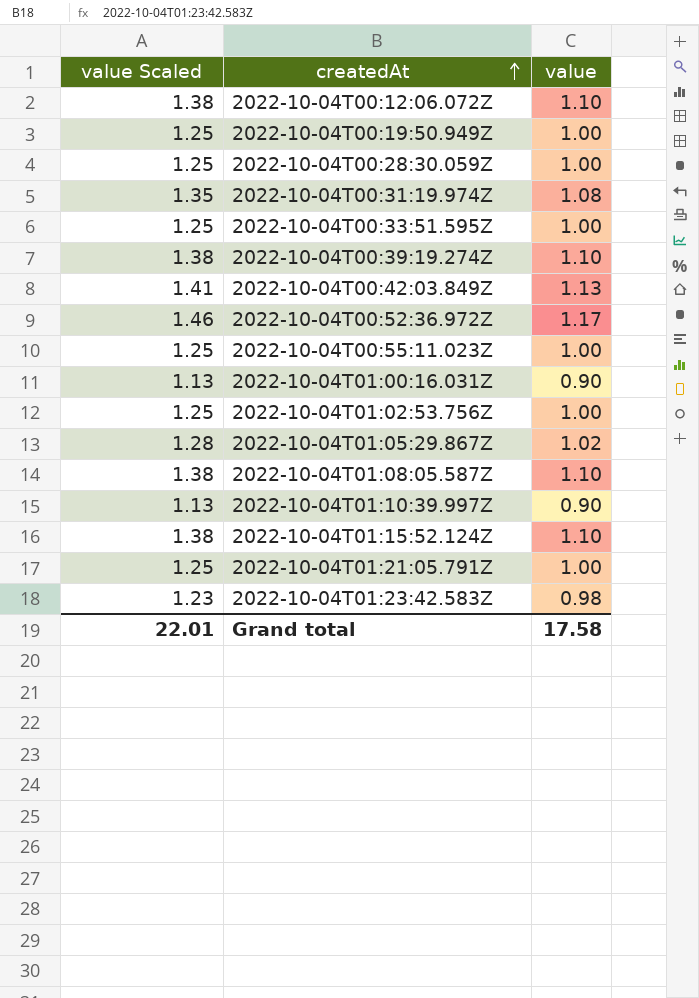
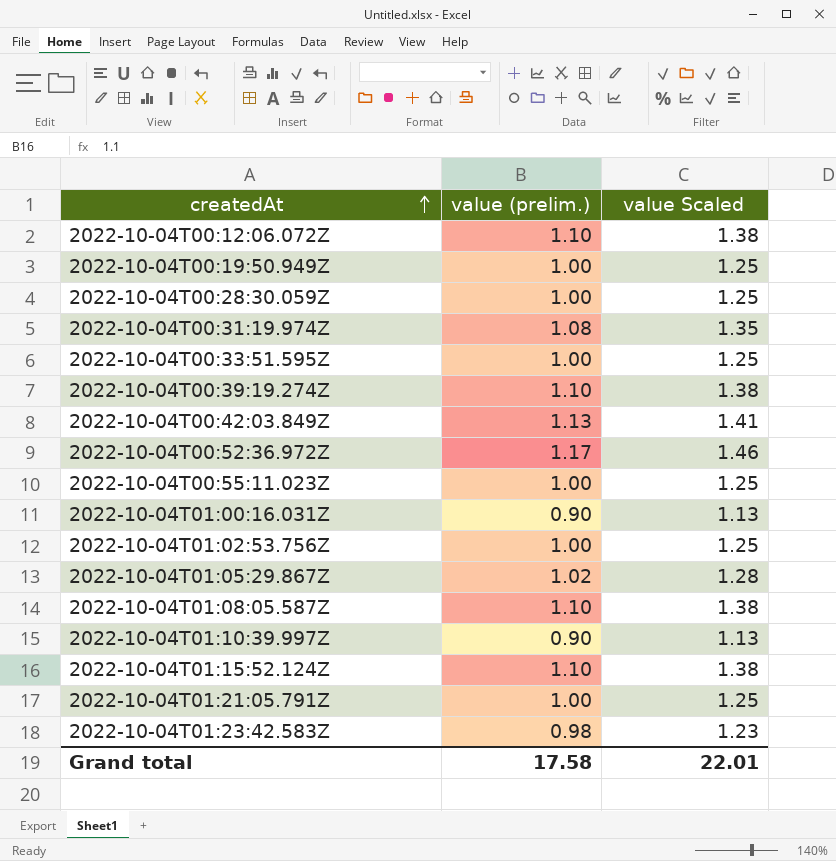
column name: value -> value (prelim.)
column value Scaled | position: 1 -> 3

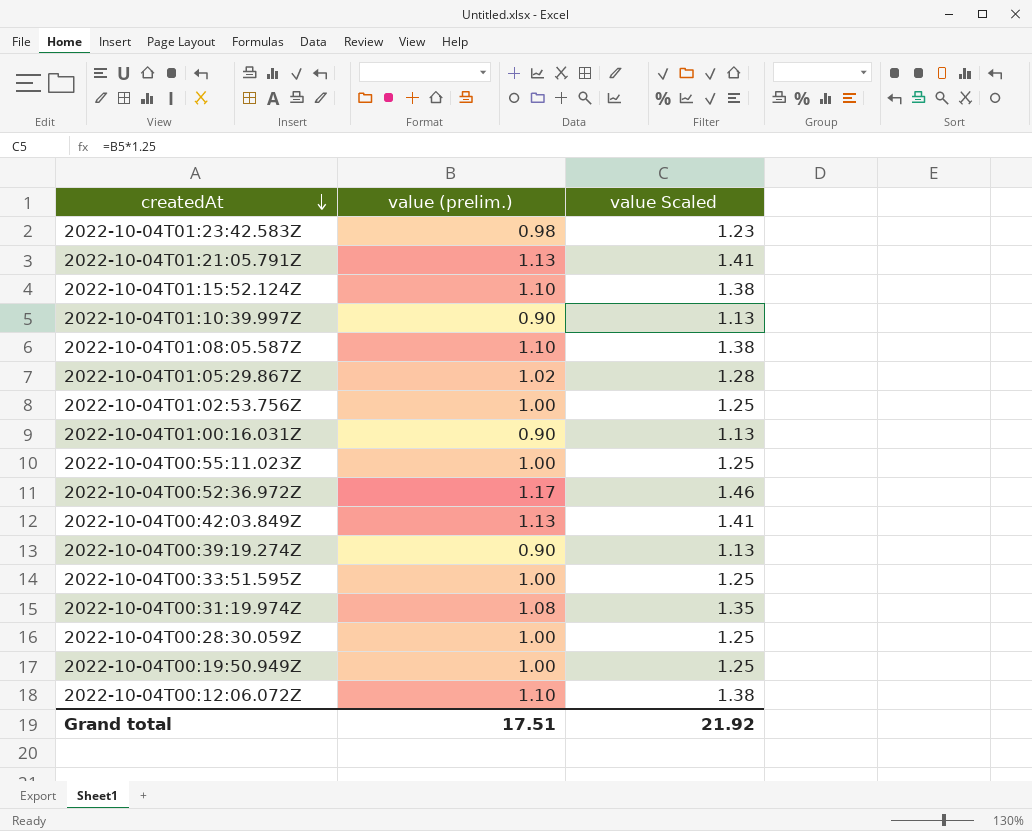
row order: createdAt ascending -> createdAt descending
2022-10-04T01:21:05.791Z | value (prelim.): 1.00 -> 1.13
2022-10-04T01:21:05.791Z | value Scaled: 1.25 -> 1.41
2022-10-04T00:39:19.274Z | value (prelim.): 1.10 -> 0.90
2022-10-04T00:39:19.274Z | value Scaled: 1.38 -> 1.13
Grand total | value (prelim.): 17.58 -> 17.51
Grand total | value Scaled: 22.01 -> 21.92

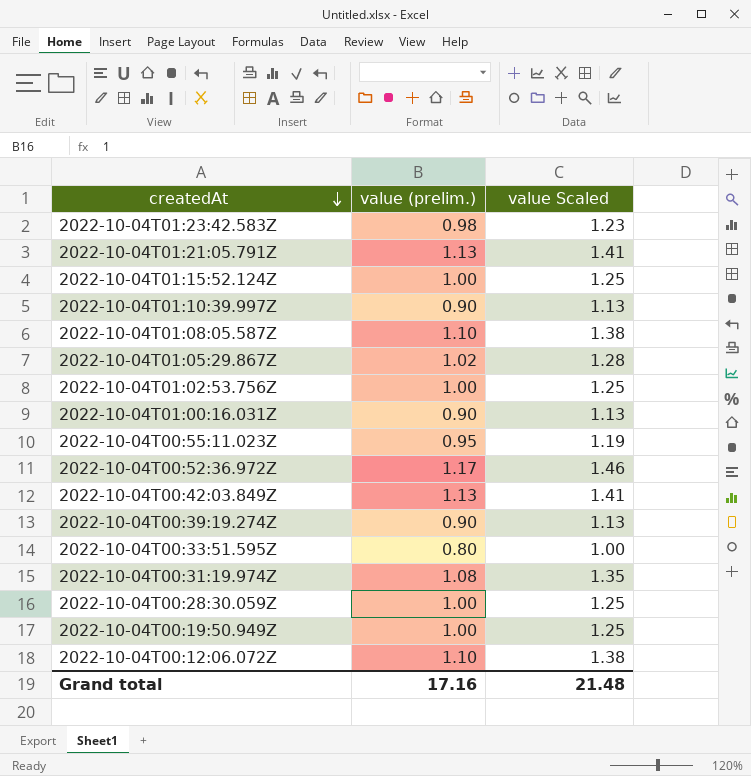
2022-10-04T01:15:52.124Z | value (prelim.): 1.10 -> 1.00
2022-10-04T01:15:52.124Z | value Scaled: 1.38 -> 1.25
2022-10-04T00:55:11.023Z | value (prelim.): 1.00 -> 0.95
2022-10-04T00:55:11.023Z | value Scaled: 1.25 -> 1.19
2022-10-04T00:33:51.595Z | value (prelim.): 1.00 -> 0.80
2022-10-04T00:33:51.595Z | value Scaled: 1.25 -> 1.00
Grand total | value (prelim.): 17.51 -> 17.16
Grand total | value Scaled: 21.92 -> 21.48

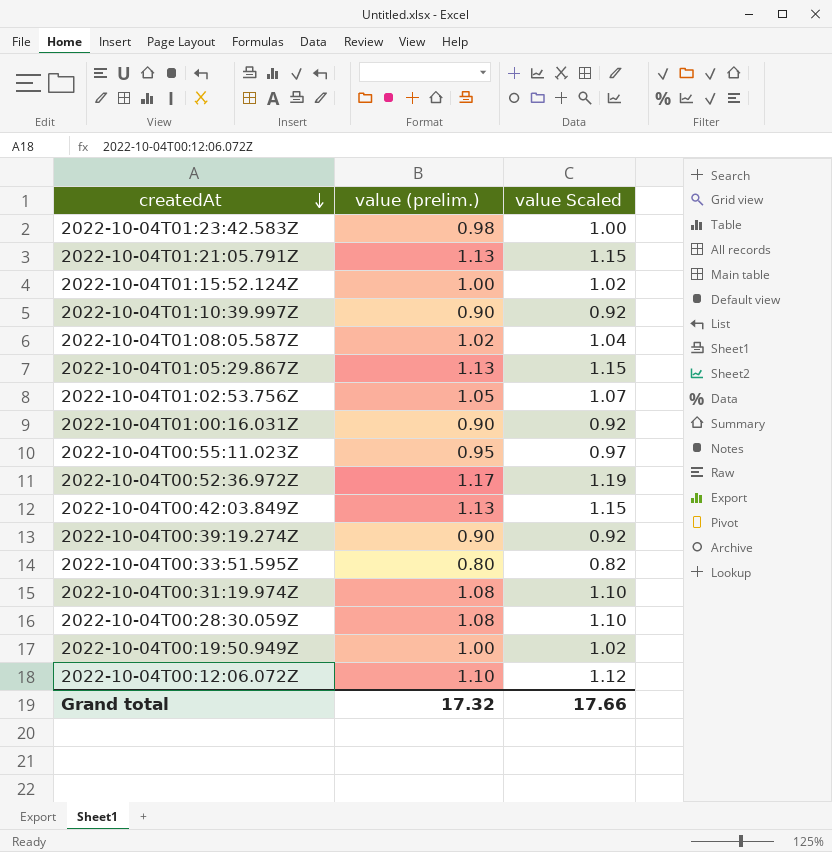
column value Scaled | formula: [value (prelim.)] * 1.25 -> [value (prelim.)] * 1.02
2022-10-04T01:08:05.587Z | value (prelim.): 1.10 -> 1.02
2022-10-04T01:05:29.867Z | value (prelim.): 1.02 -> 1.13
2022-10-04T01:02:53.756Z | value (prelim.): 1.00 -> 1.05
2022-10-04T00:28:30.059Z | value (prelim.): 1.00 -> 1.08
Grand total | value (prelim.): 17.16 -> 17.32
Grand total | value Scaled: 21.48 -> 17.66

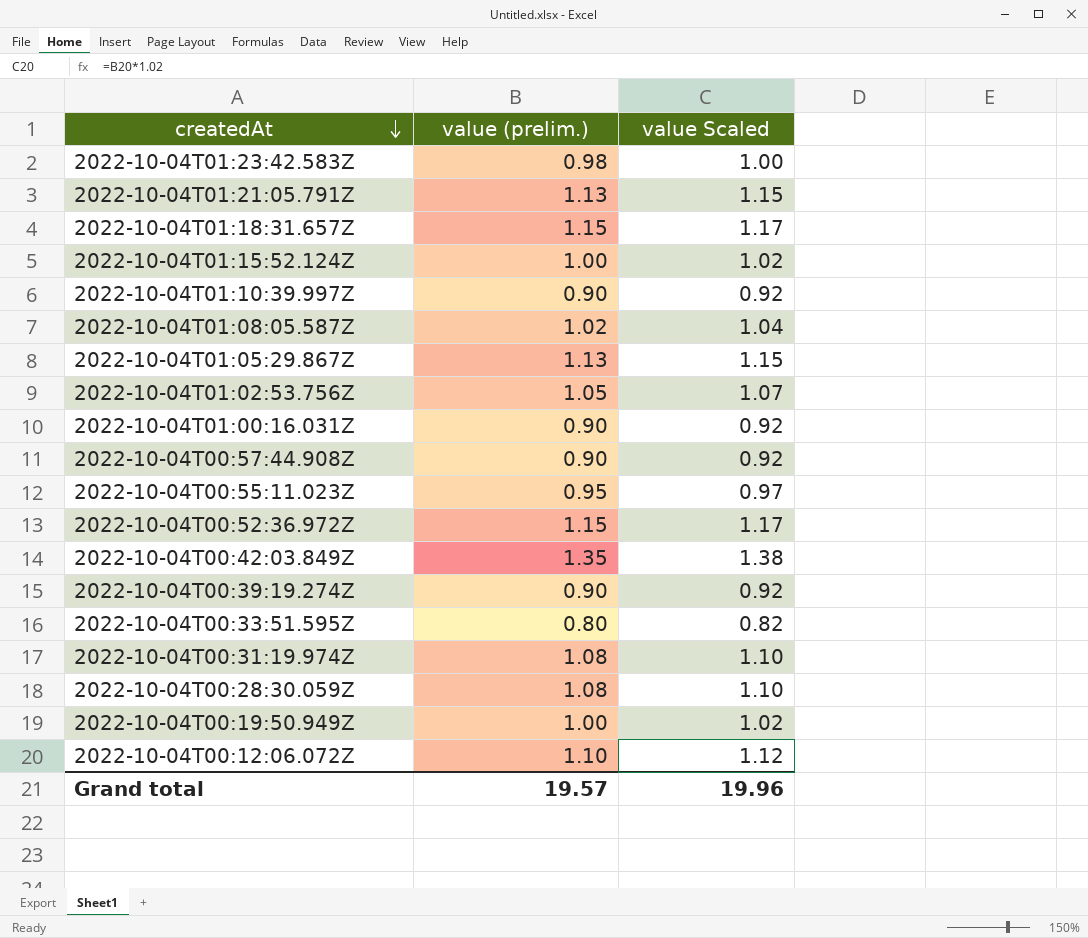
row 2022-10-04T01:18:31.657Z: none -> 1.15 | 1.17
row 2022-10-04T00:57:44.908Z: none -> 0.90 | 0.92
2022-10-04T00:52:36.972Z | value (prelim.): 1.17 -> 1.15
2022-10-04T00:52:36.972Z | value Scaled: 1.19 -> 1.17
2022-10-04T00:42:03.849Z | value (prelim.): 1.13 -> 1.35
2022-10-04T00:42:03.849Z | value Scaled: 1.15 -> 1.38
Grand total | value (prelim.): 17.32 -> 19.57
Grand total | value Scaled: 17.66 -> 19.96

